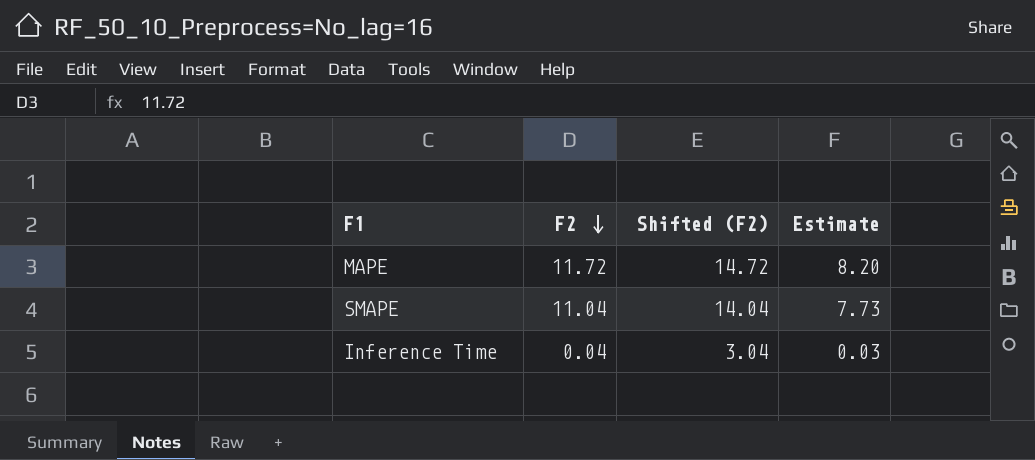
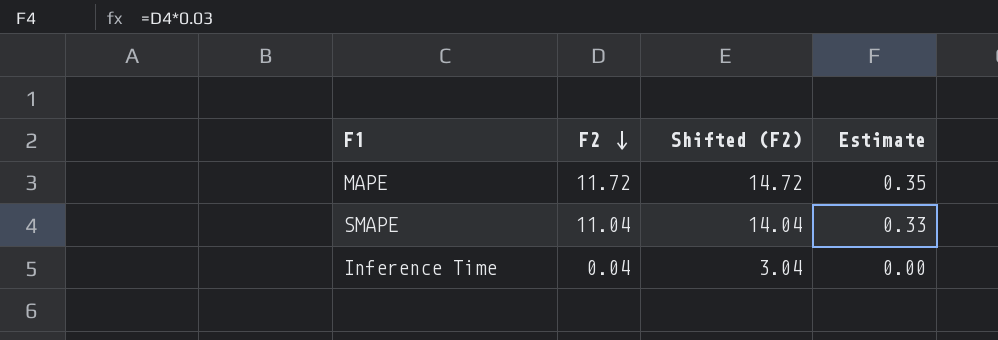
column Estimate | formula: [F2] * 0.7 -> [F2] * 0.03

